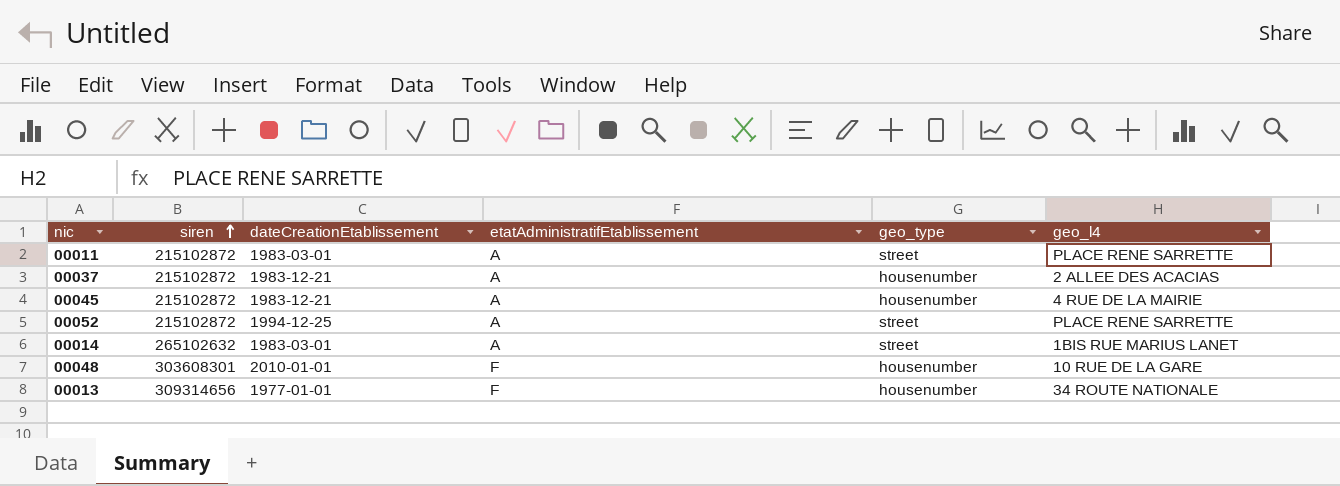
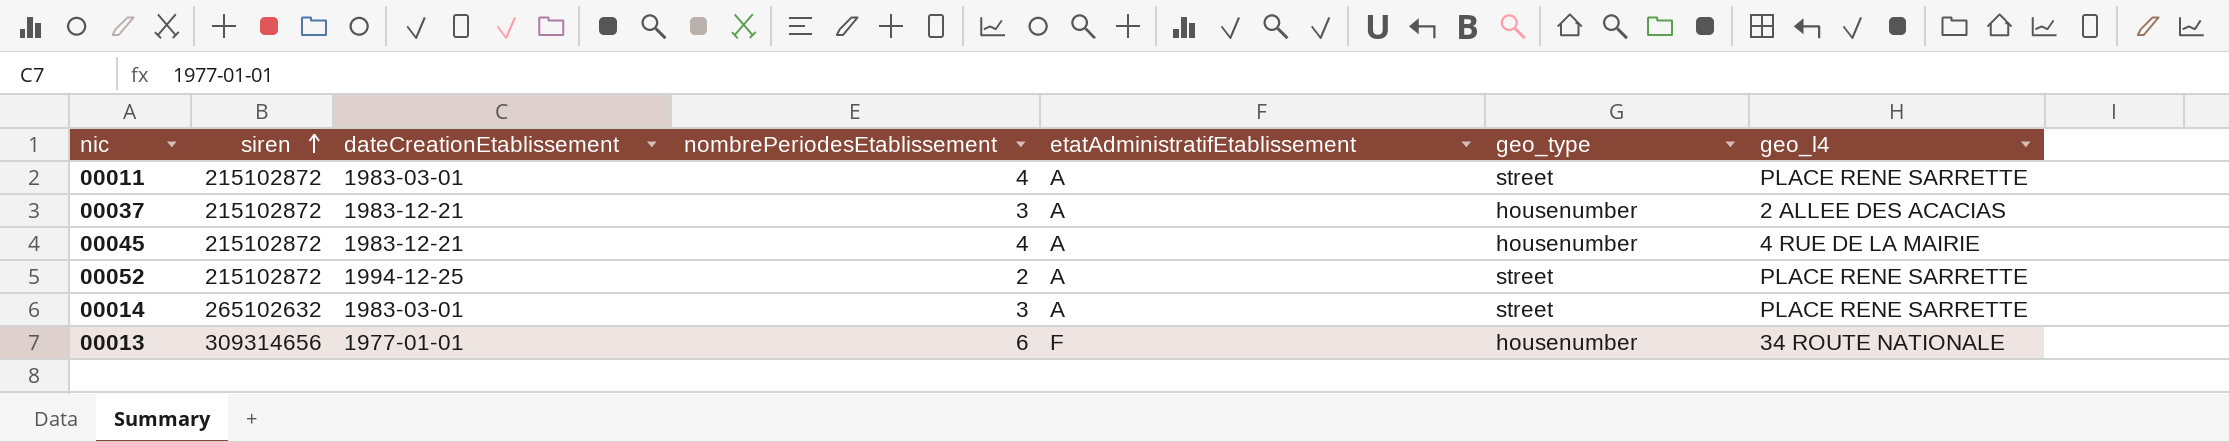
column nombrePeriodesEtablissement | position: none -> 4
row 00048: 303608301 | 2010-01-01 | F | housenumber | 10 RUE DE LA GARE -> none
00014 | geo_l4: 1BIS RUE MARIUS LANET -> PLACE RENE SARRETTE

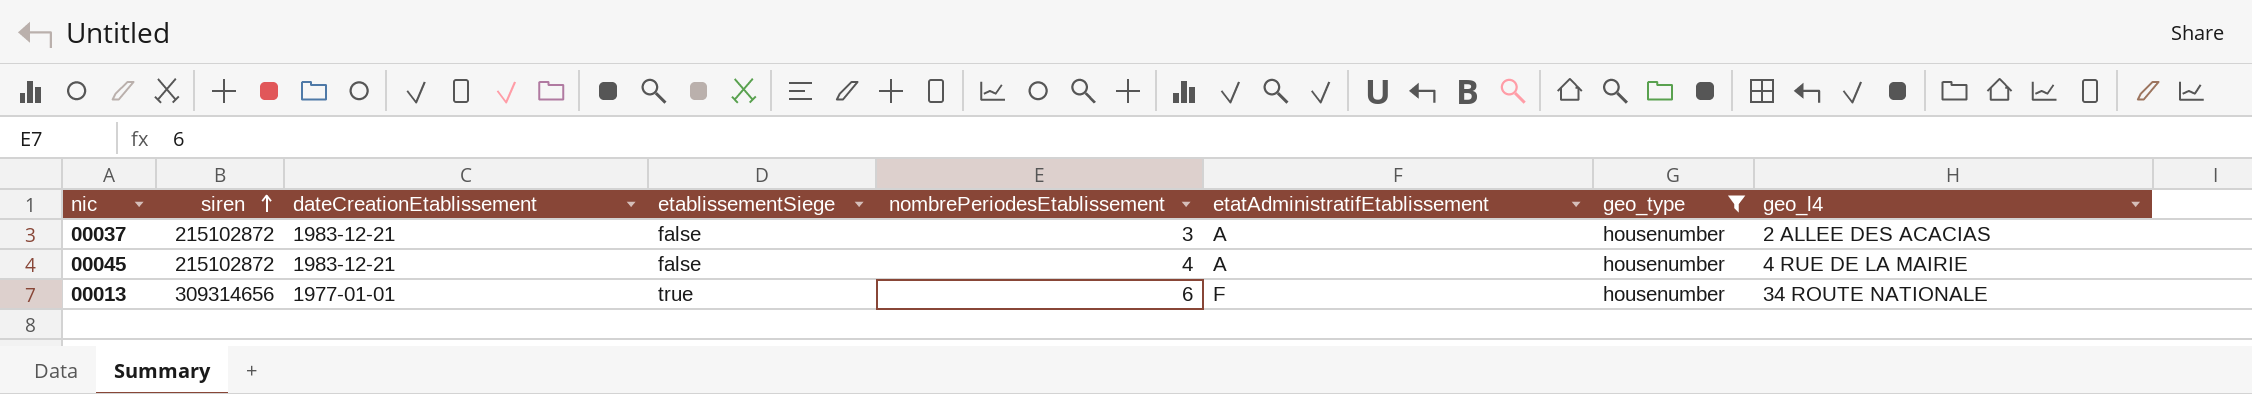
filter: none -> geo_type = housenumber
column etablissementSiege | position: none -> 4

